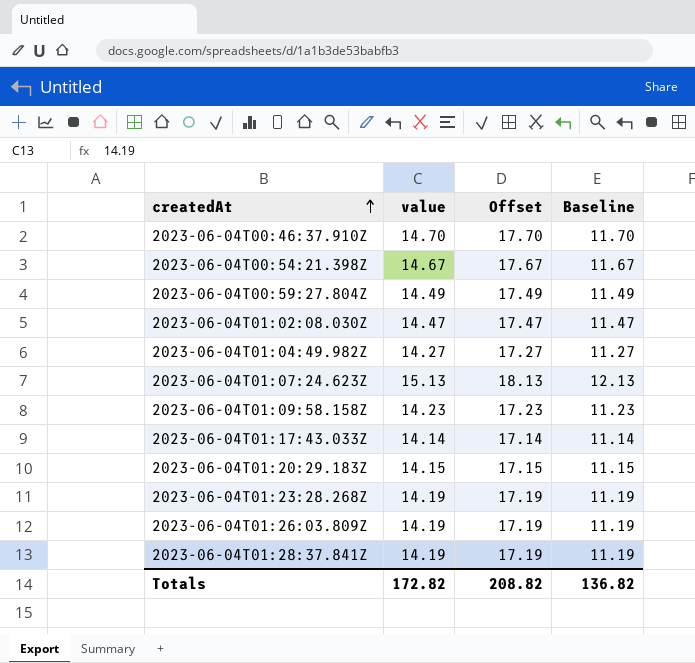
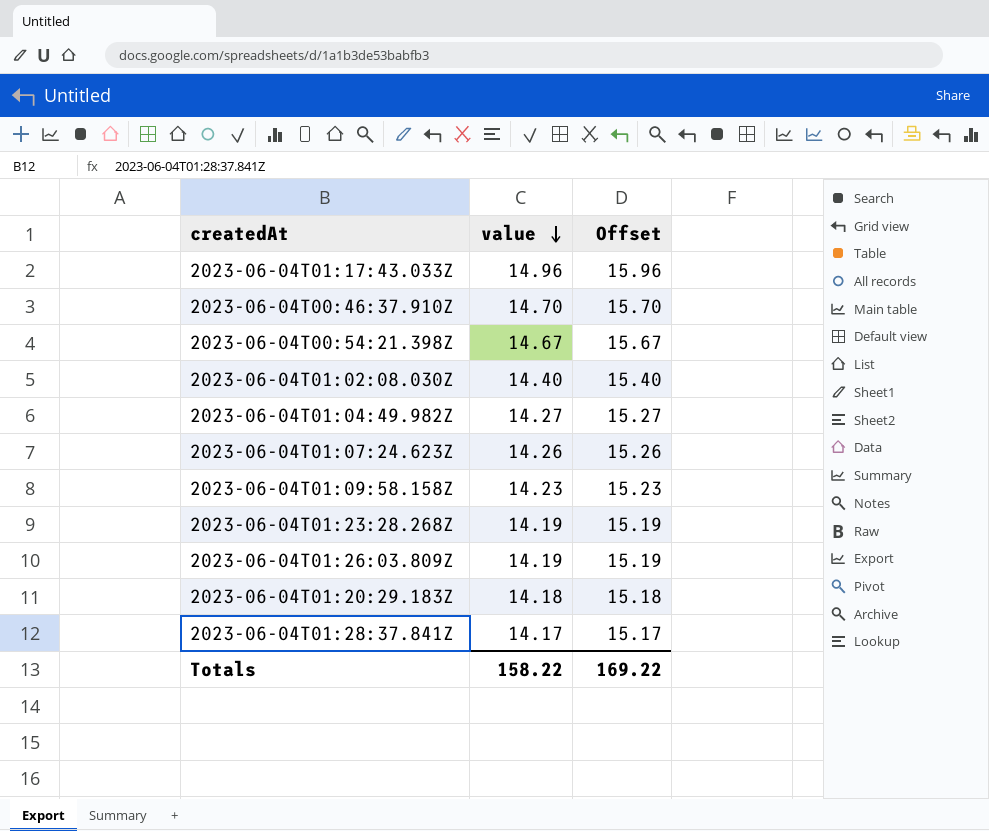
row order: createdAt ascending -> value descending
column Baseline | formula: [value] - 3 -> none
column Offset | formula: [value] + 3 -> [value] + 1
row 2023-06-04T00:59:27.804Z: 14.49 | 17.49 | 11.49 -> none
2023-06-04T01:17:43.033Z | value: 14.14 -> 14.96
2023-06-04T01:02:08.030Z | value: 14.47 -> 14.40
2023-06-04T01:07:24.623Z | value: 15.13 -> 14.26
2023-06-04T01:20:29.183Z | value: 14.15 -> 14.18
2023-06-04T01:28:37.841Z | value: 14.19 -> 14.17
Totals | value: 172.82 -> 158.22
Totals | Offset: 208.82 -> 169.22

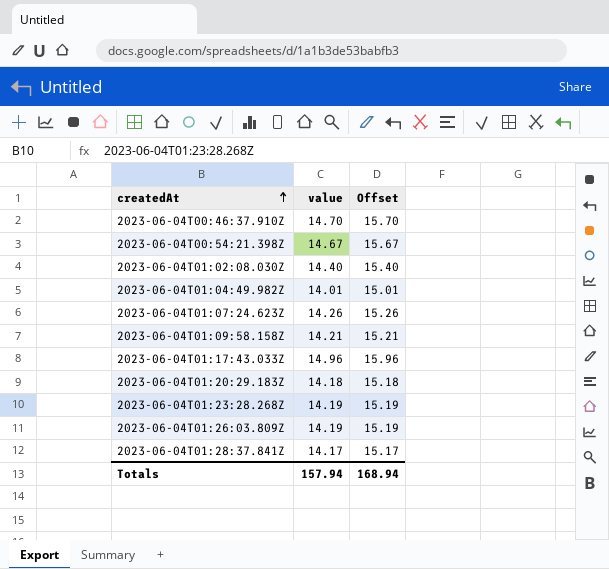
row order: value descending -> createdAt ascending
2023-06-04T01:04:49.982Z | value: 14.27 -> 14.01
2023-06-04T01:04:49.982Z | Offset: 15.27 -> 15.01
2023-06-04T01:09:58.158Z | value: 14.23 -> 14.21
2023-06-04T01:09:58.158Z | Offset: 15.23 -> 15.21
Totals | value: 158.22 -> 157.94
Totals | Offset: 169.22 -> 168.94

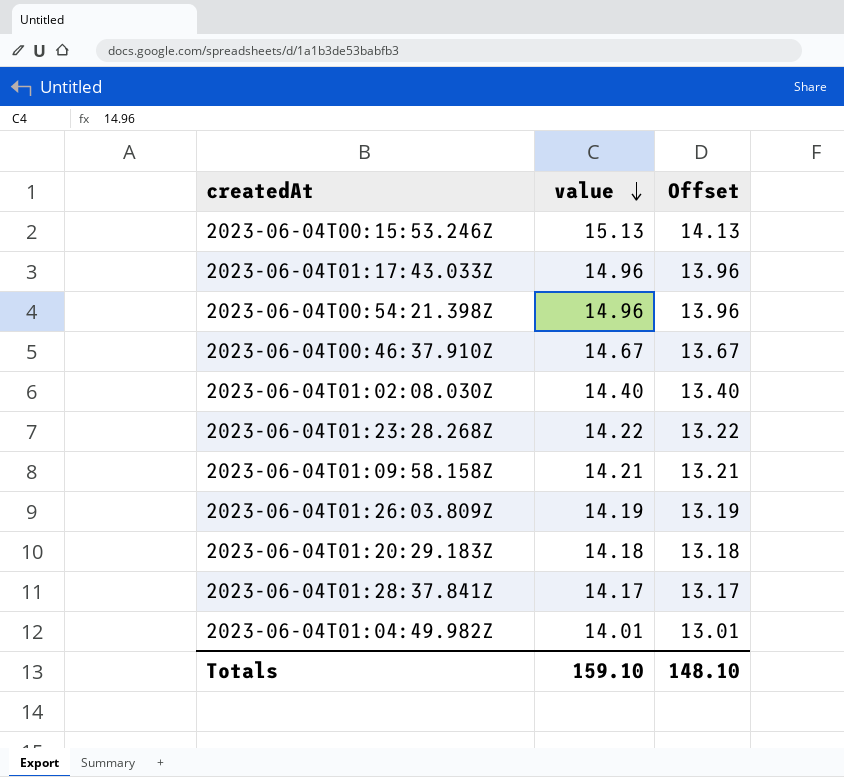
row order: createdAt ascending -> value descending
column Offset | formula: [value] + 1 -> [value] - 1
row 2023-06-04T01:07:24.623Z: 14.26 | 15.26 -> none
row 2023-06-04T00:15:53.246Z: none -> 15.13 | 14.13
2023-06-04T00:54:21.398Z | value: 14.67 -> 14.96
2023-06-04T00:46:37.910Z | value: 14.70 -> 14.67
2023-06-04T01:23:28.268Z | value: 14.19 -> 14.22
Totals | value: 157.94 -> 159.10
Totals | Offset: 168.94 -> 148.10

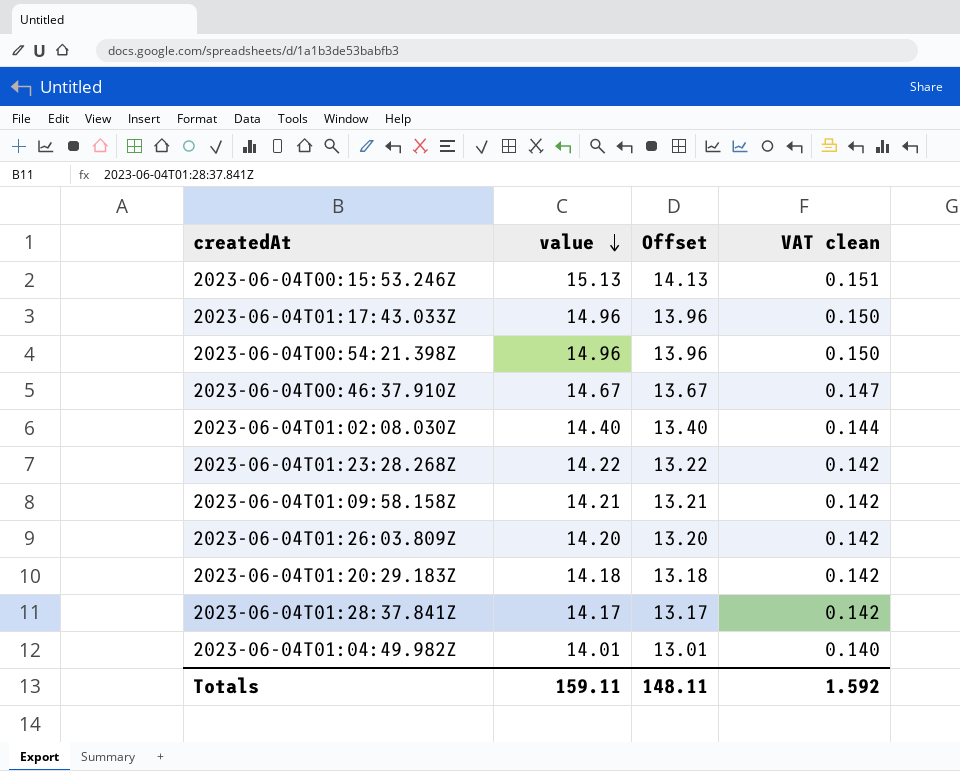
column VAT clean | formula: none -> [value] * 0.01
2023-06-04T01:26:03.809Z | value: 14.19 -> 14.20
2023-06-04T01:26:03.809Z | Offset: 13.19 -> 13.20
Totals | value: 159.10 -> 159.11
Totals | Offset: 148.10 -> 148.11

